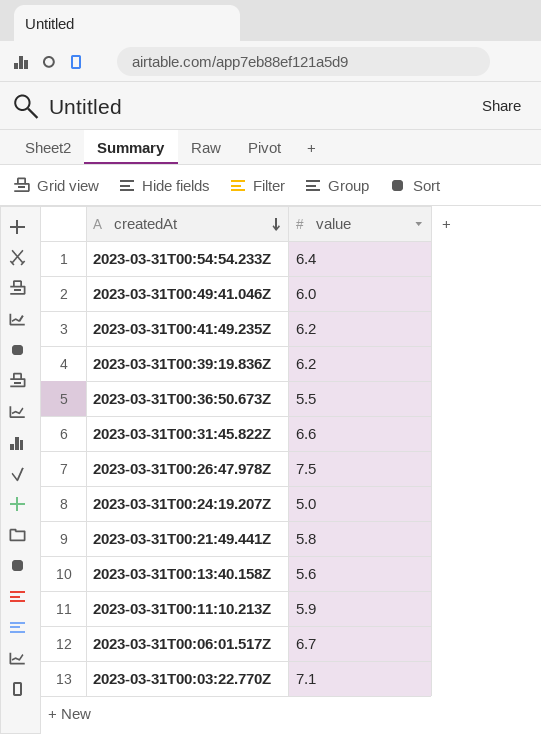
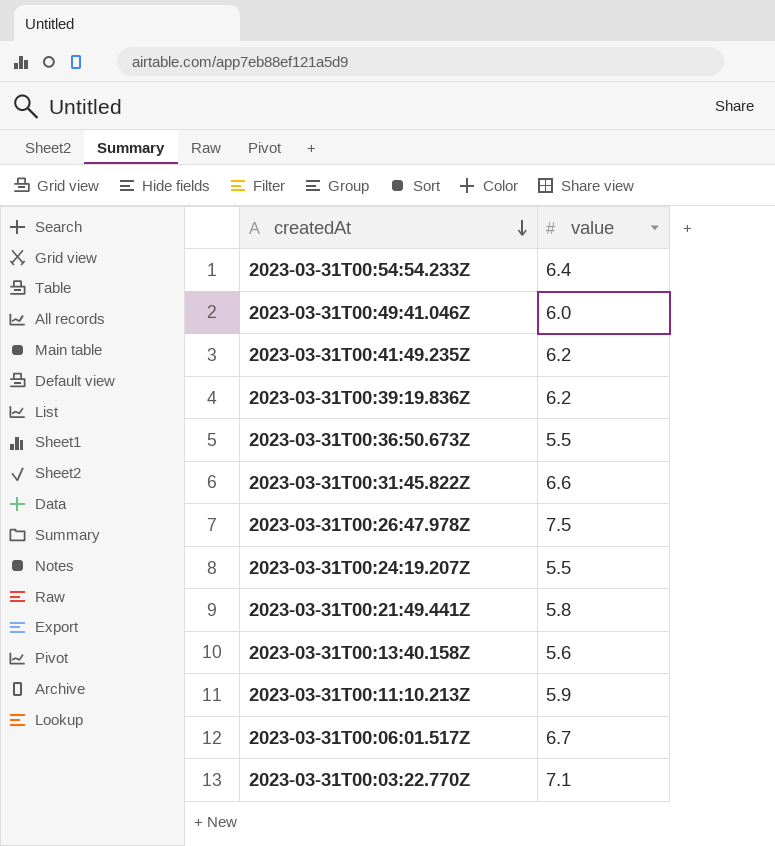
2023-03-31T00:24:19.207Z | value: 5.0 -> 5.5

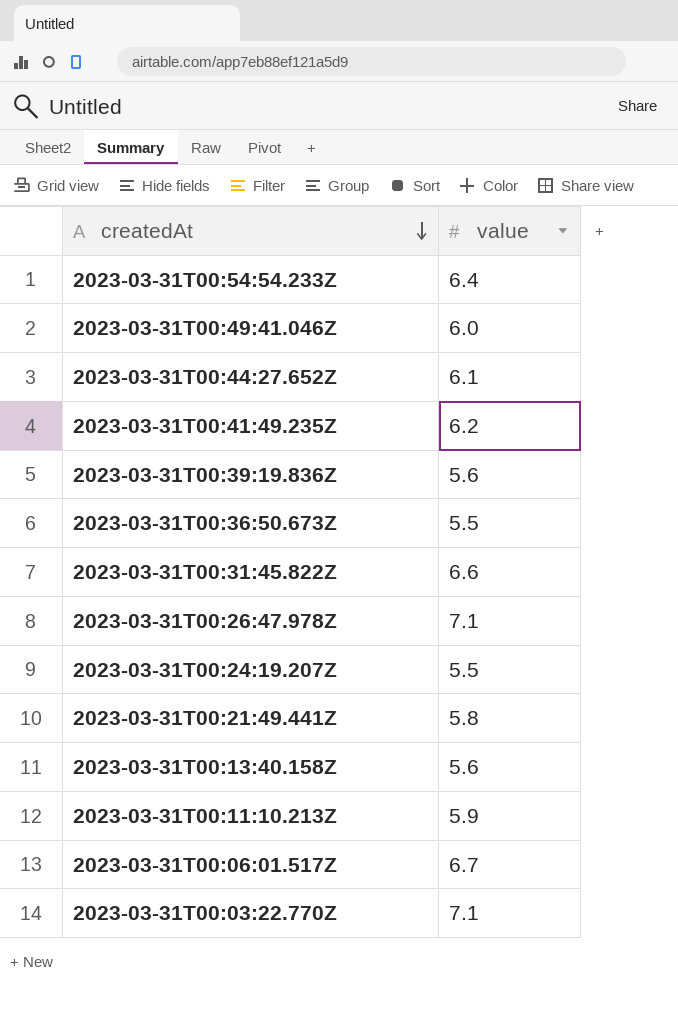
row 2023-03-31T00:44:27.652Z: none -> 6.1
2023-03-31T00:39:19.836Z | value: 6.2 -> 5.6
2023-03-31T00:26:47.978Z | value: 7.5 -> 7.1

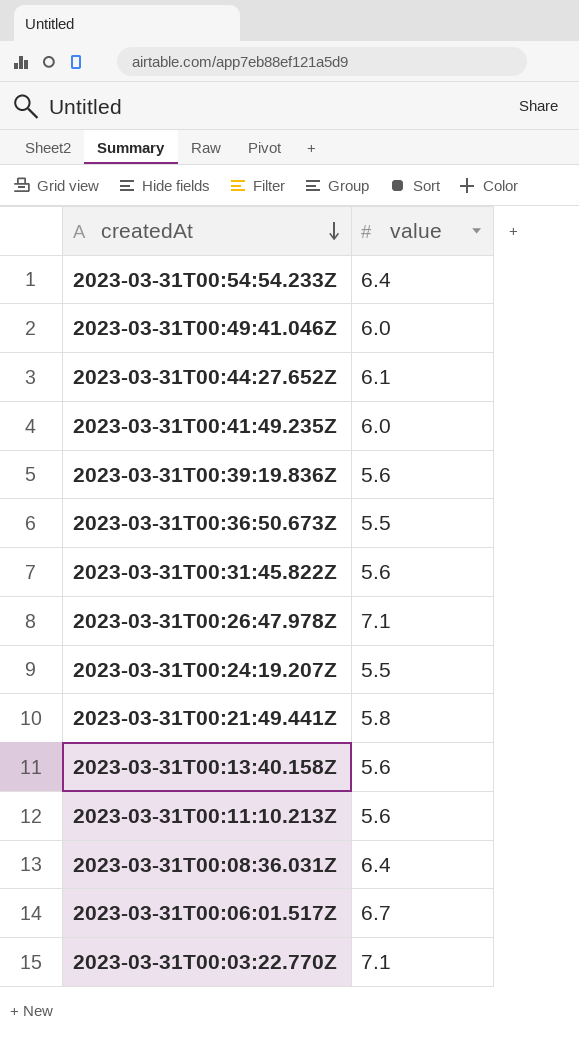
2023-03-31T00:41:49.235Z | value: 6.2 -> 6.0
2023-03-31T00:31:45.822Z | value: 6.6 -> 5.6
2023-03-31T00:11:10.213Z | value: 5.9 -> 5.6
row 2023-03-31T00:08:36.031Z: none -> 6.4

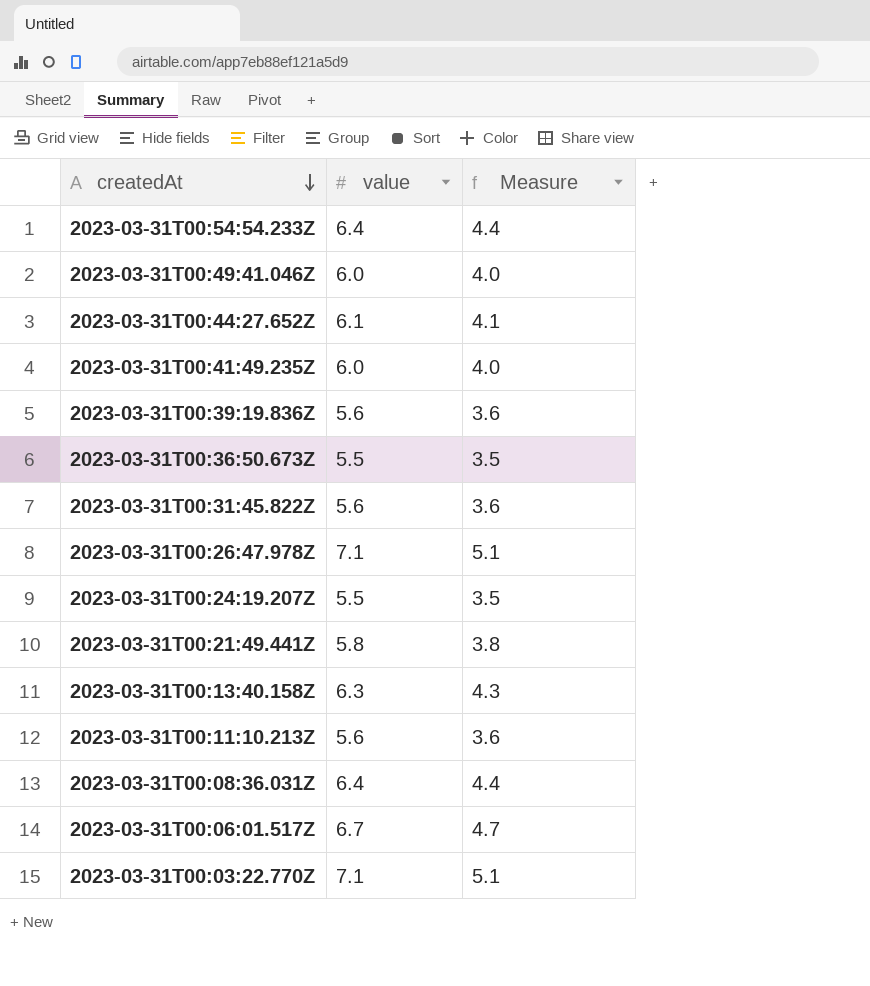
column Measure | formula: none -> [value] - 2
2023-03-31T00:13:40.158Z | value: 5.6 -> 6.3

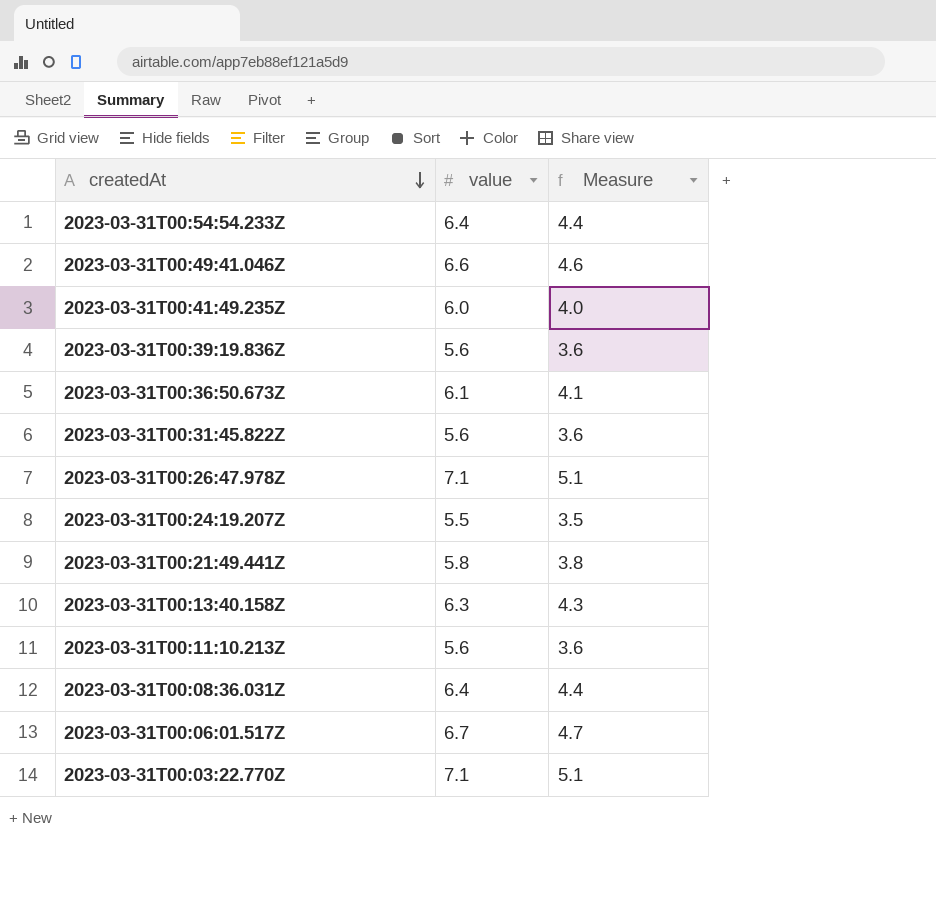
row 2023-03-31T00:44:27.652Z: 6.1 | 4.1 -> none
2023-03-31T00:49:41.046Z | value: 6.0 -> 6.6
2023-03-31T00:49:41.046Z | Measure: 4.0 -> 4.6
2023-03-31T00:36:50.673Z | value: 5.5 -> 6.1
2023-03-31T00:36:50.673Z | Measure: 3.5 -> 4.1

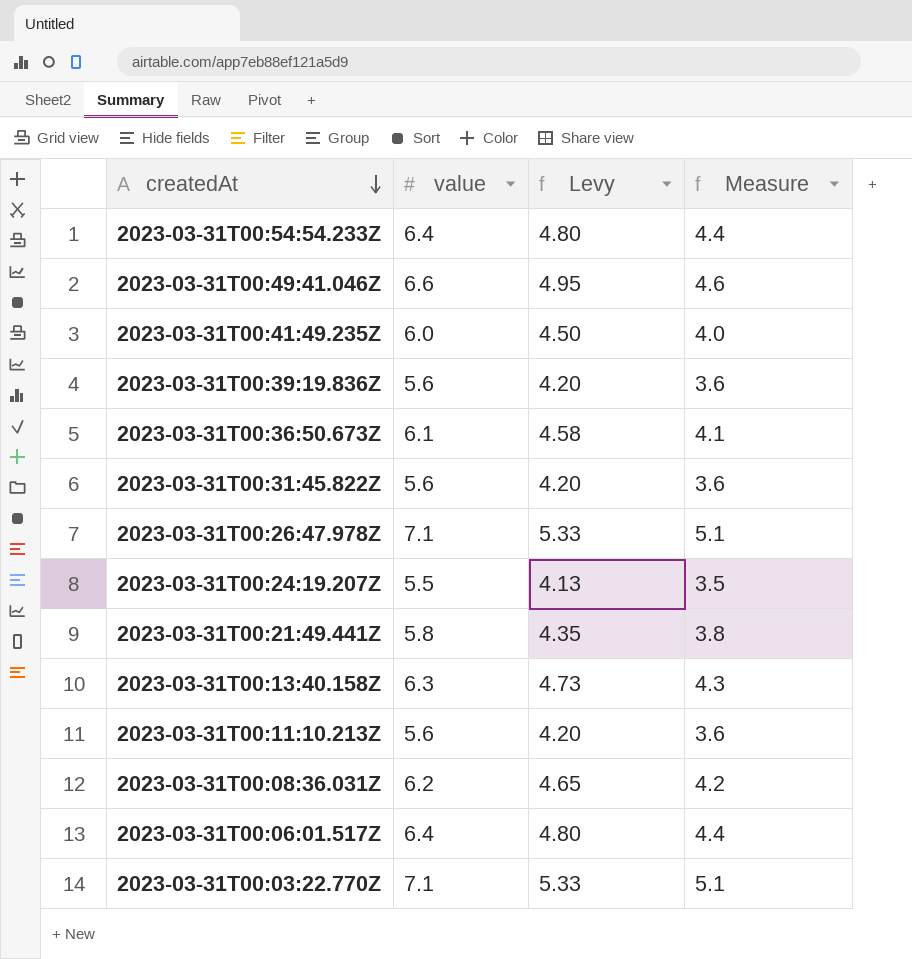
column Levy | formula: none -> [value] * 0.75
2023-03-31T00:08:36.031Z | value: 6.4 -> 6.2
2023-03-31T00:08:36.031Z | Measure: 4.4 -> 4.2
2023-03-31T00:06:01.517Z | value: 6.7 -> 6.4
2023-03-31T00:06:01.517Z | Measure: 4.7 -> 4.4

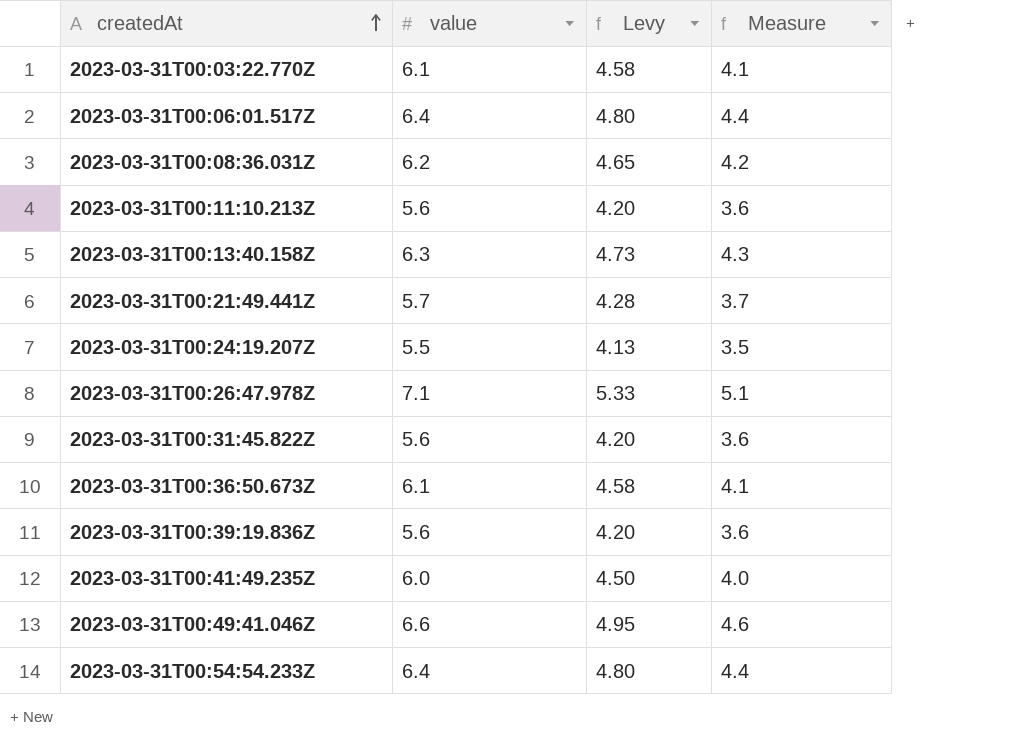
row order: createdAt descending -> createdAt ascending
2023-03-31T00:03:22.770Z | value: 7.1 -> 6.1
2023-03-31T00:03:22.770Z | Levy: 5.33 -> 4.58
2023-03-31T00:03:22.770Z | Measure: 5.1 -> 4.1
2023-03-31T00:21:49.441Z | value: 5.8 -> 5.7
2023-03-31T00:21:49.441Z | Levy: 4.35 -> 4.28
2023-03-31T00:21:49.441Z | Measure: 3.8 -> 3.7

